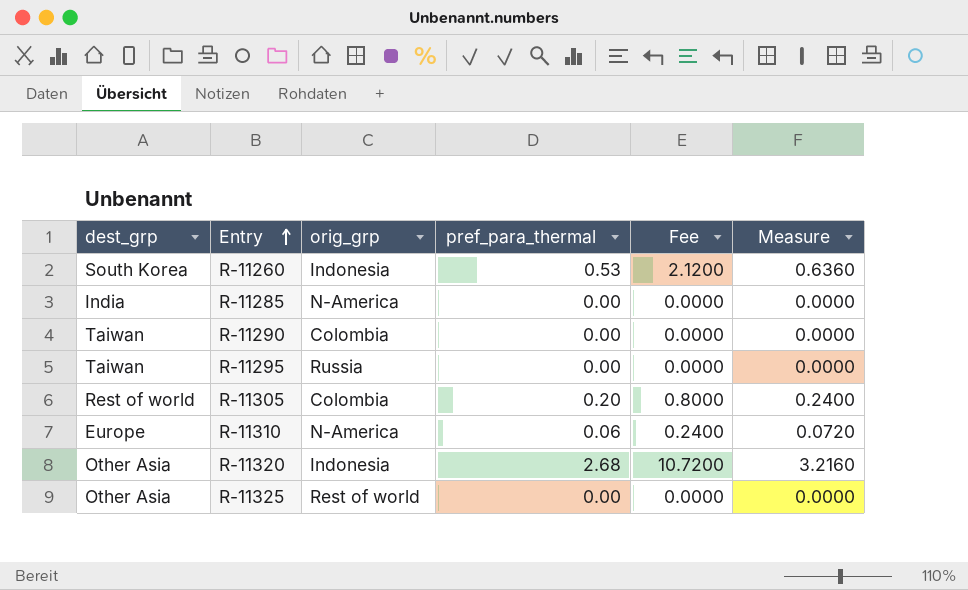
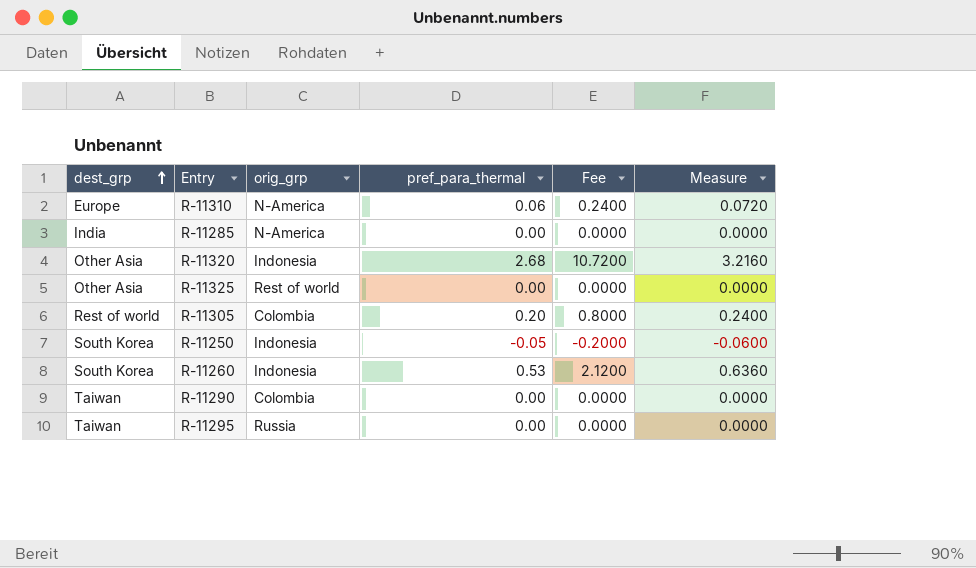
row order: Entry ascending -> dest_grp ascending
row R-11250: none -> South Korea | Indonesia | -0.05 | -0.2000 | -0.0600

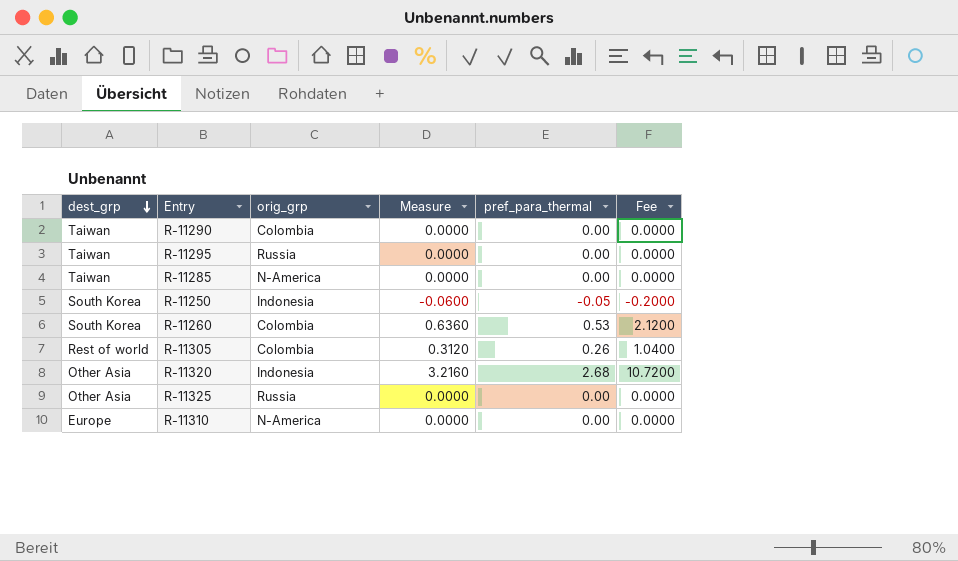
row order: dest_grp ascending -> dest_grp descending
column Measure | position: 6 -> 4
R-11285 | dest_grp: India -> Taiwan
R-11260 | orig_grp: Indonesia -> Colombia
R-11305 | Measure: 0.2400 -> 0.3120
R-11305 | pref_para_thermal: 0.20 -> 0.26
R-11305 | Fee: 0.8000 -> 1.0400
R-11325 | orig_grp: Rest of world -> Russia
R-11310 | Measure: 0.0720 -> 0.0000
R-11310 | pref_para_thermal: 0.06 -> 0.00
R-11310 | Fee: 0.2400 -> 0.0000

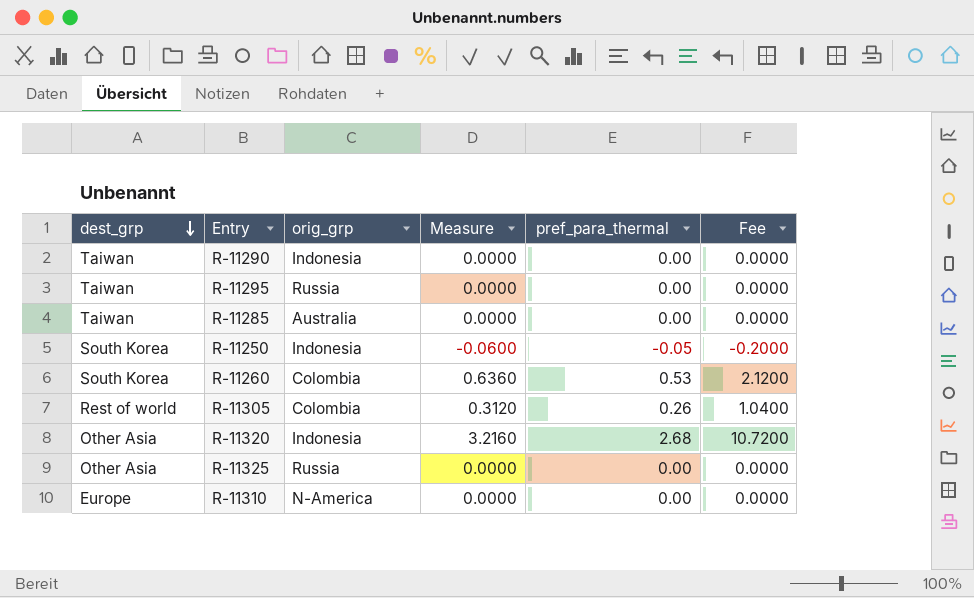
R-11290 | orig_grp: Colombia -> Indonesia
R-11285 | orig_grp: N-America -> Australia

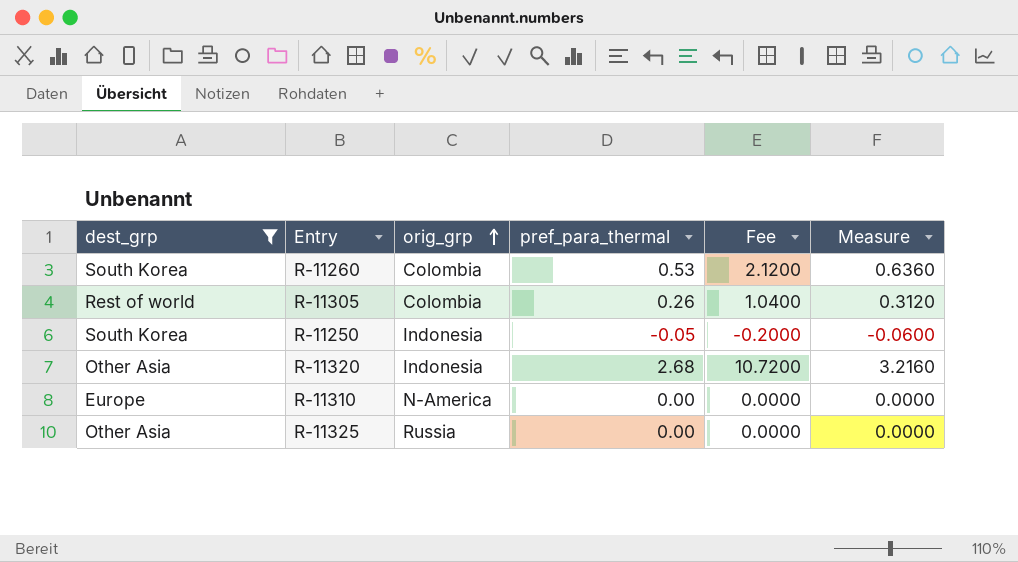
filter: none -> dest_grp != Taiwan
row order: dest_grp descending -> orig_grp ascending
column Measure | position: 4 -> 6

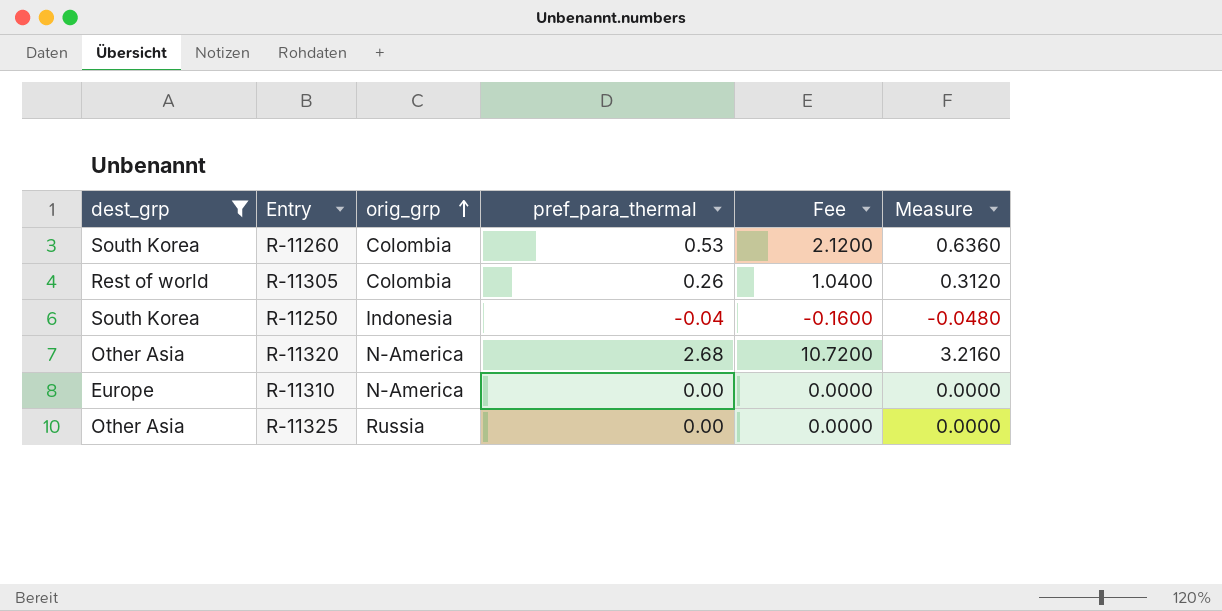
R-11250 | pref_para_thermal: -0.05 -> -0.04
R-11250 | Fee: -0.2000 -> -0.1600
R-11250 | Measure: -0.0600 -> -0.0480
R-11320 | orig_grp: Indonesia -> N-America

